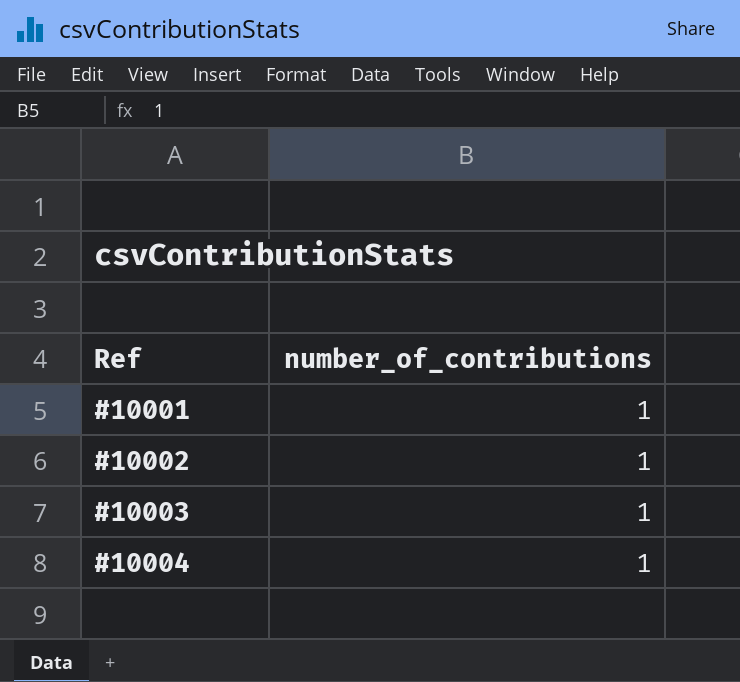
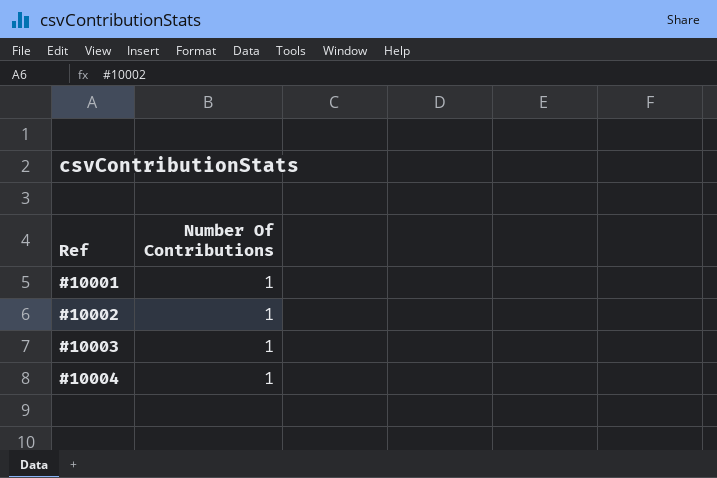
column name: number_of_contributions -> Number Of Contributions

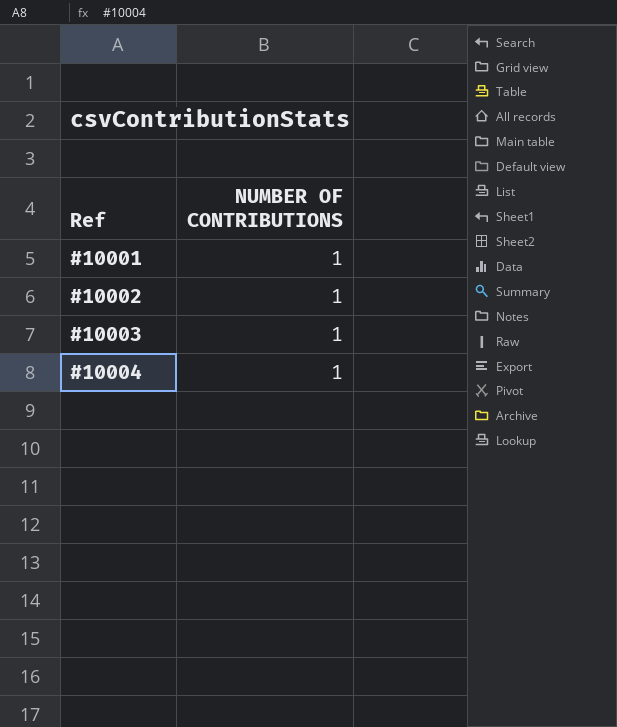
column name: Number Of Contributions -> NUMBER OF CONTRIBUTIONS

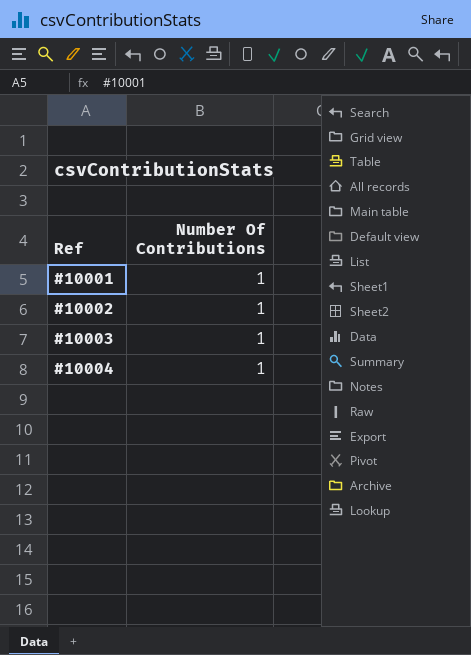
column name: NUMBER OF CONTRIBUTIONS -> Number Of Contributions

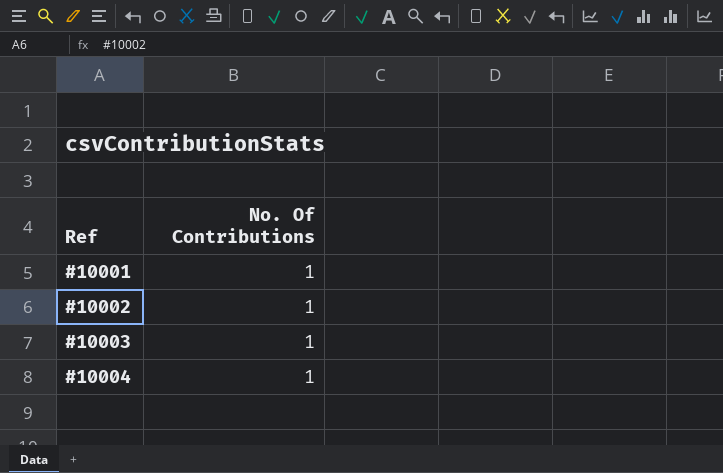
column name: Number Of Contributions -> No. Of Contributions

